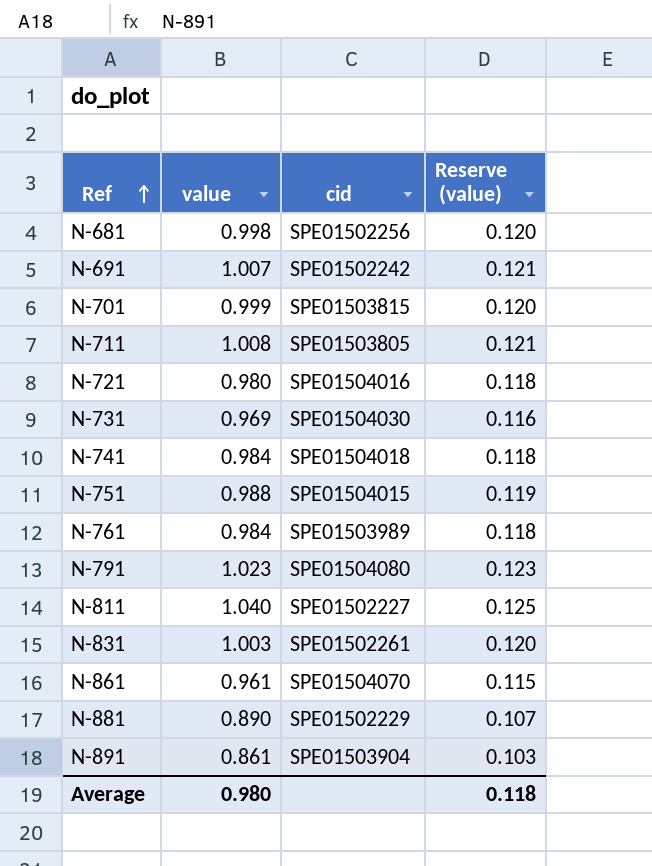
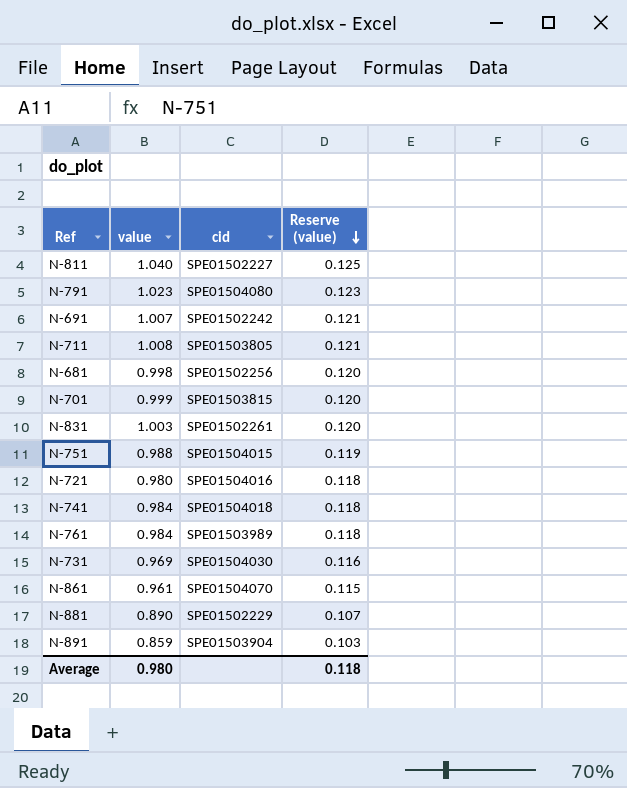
row order: Ref ascending -> Reserve (value) descending
N-891 | value: 0.861 -> 0.859

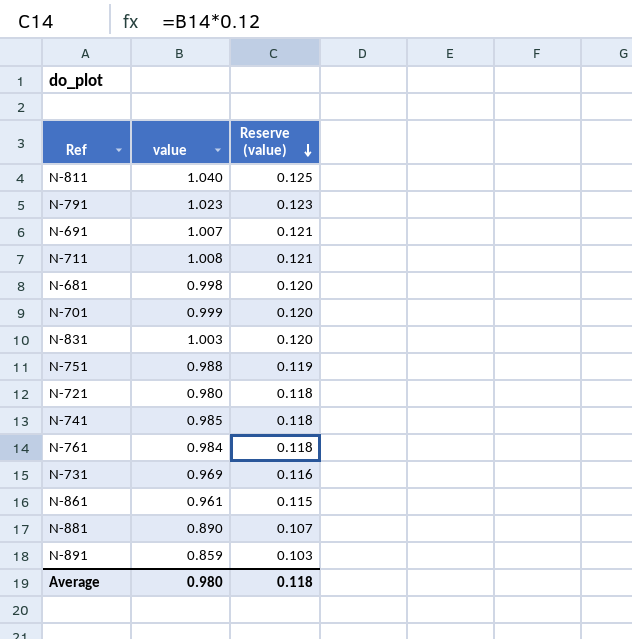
column cid | position: 3 -> none
N-741 | value: 0.984 -> 0.985

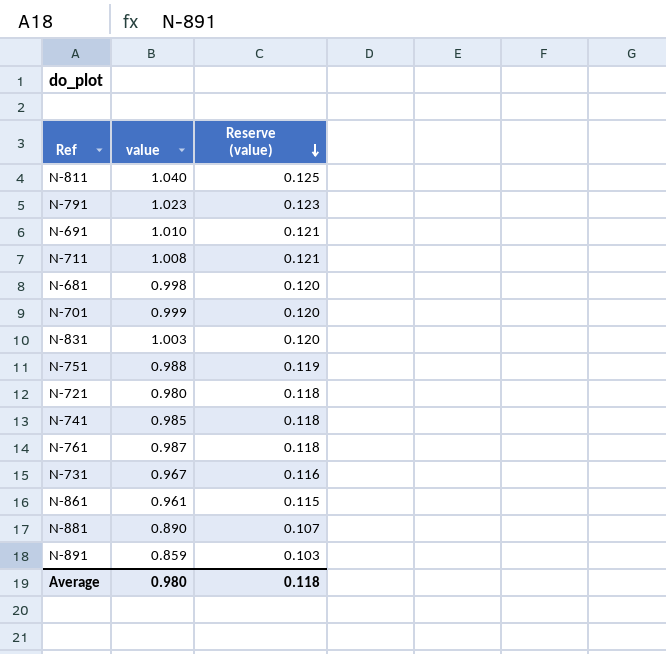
N-691 | value: 1.007 -> 1.010
N-761 | value: 0.984 -> 0.987
N-731 | value: 0.969 -> 0.967

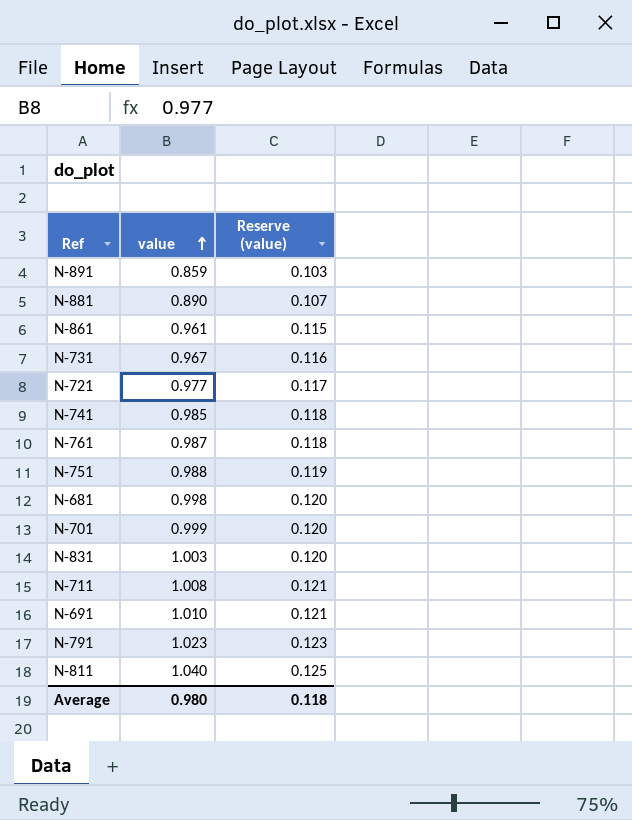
row order: Reserve (value) descending -> value ascending
N-721 | value: 0.980 -> 0.977
N-721 | Reserve (value): 0.118 -> 0.117

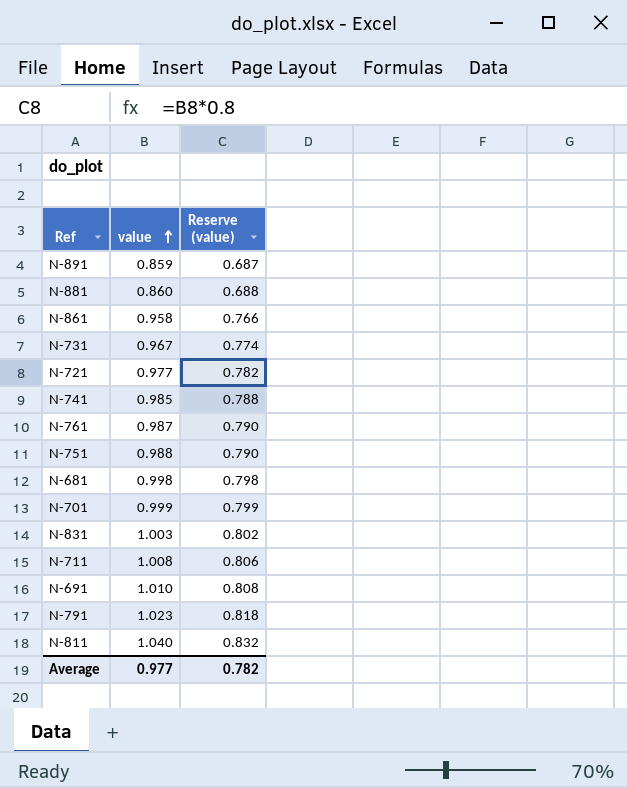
column Reserve (value) | formula: [value] * 0.12 -> [value] * 0.8
N-881 | value: 0.890 -> 0.860
N-861 | value: 0.961 -> 0.958
Average | value: 0.980 -> 0.977
Average | Reserve (value): 0.118 -> 0.782

